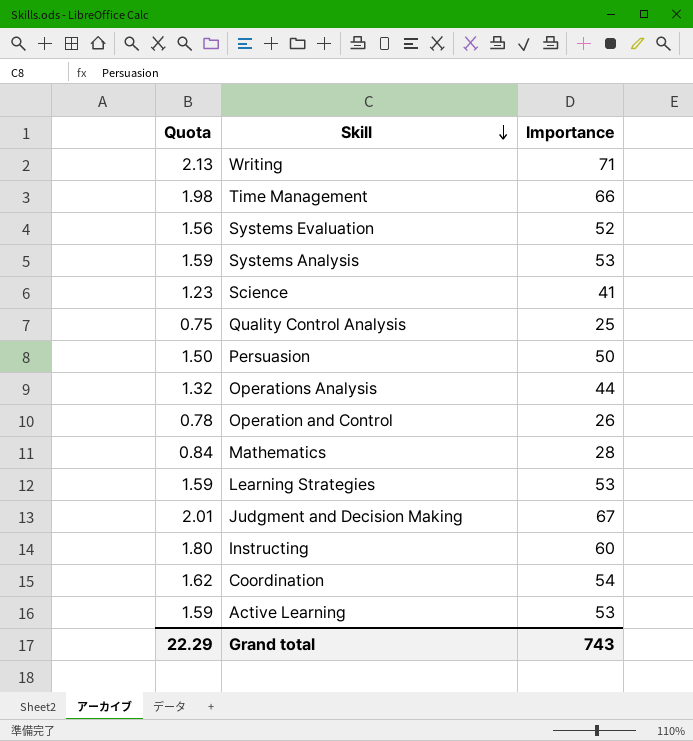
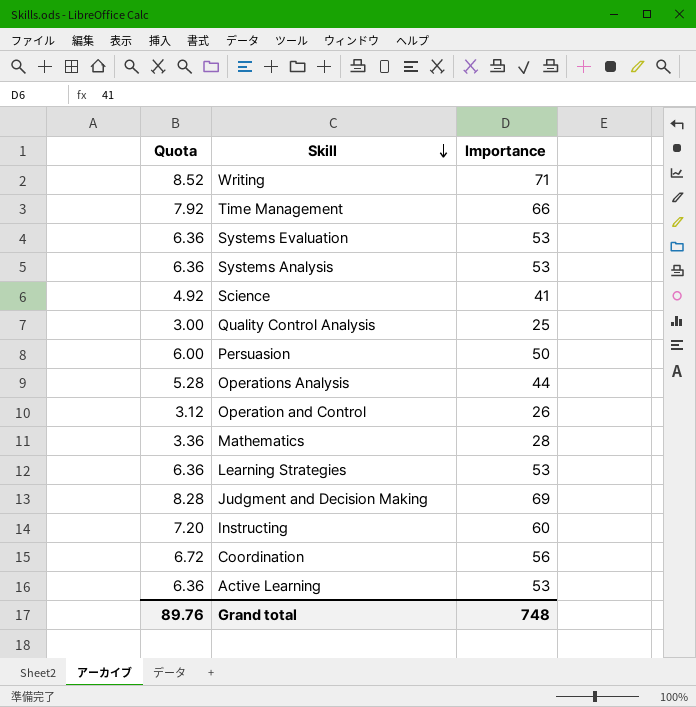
column Quota | formula: [Importance] * 0.03 -> [Importance] * 0.12
Systems Evaluation | Importance: 52 -> 53
Judgment and Decision Making | Importance: 67 -> 69
Coordination | Importance: 54 -> 56
Grand total | Quota: 22.29 -> 89.76
Grand total | Importance: 743 -> 748

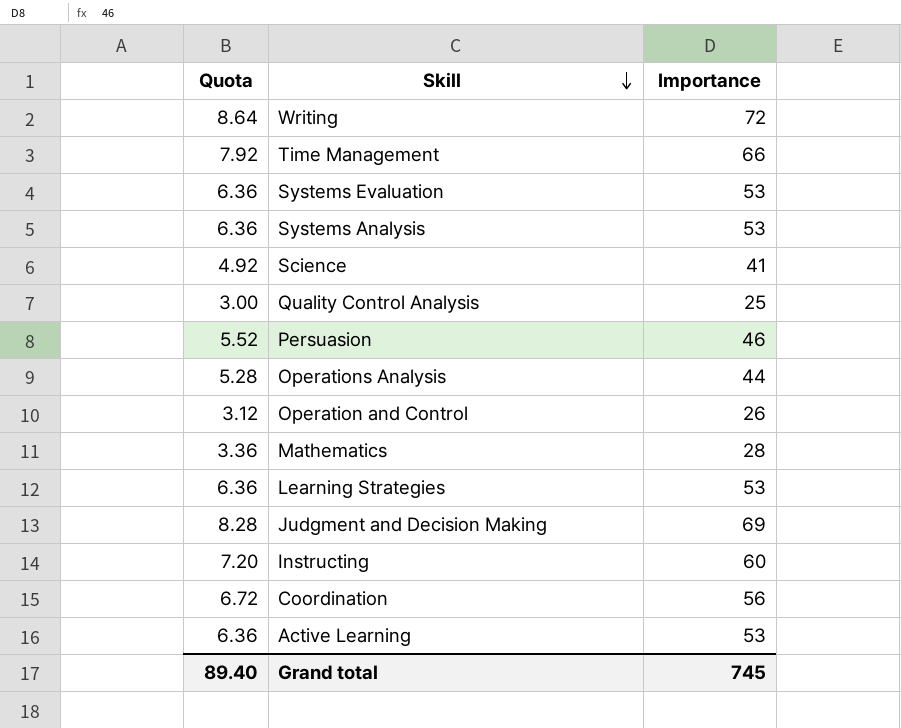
Writing | Quota: 8.52 -> 8.64
Writing | Importance: 71 -> 72
Persuasion | Quota: 6.00 -> 5.52
Persuasion | Importance: 50 -> 46
Grand total | Quota: 89.76 -> 89.40
Grand total | Importance: 748 -> 745

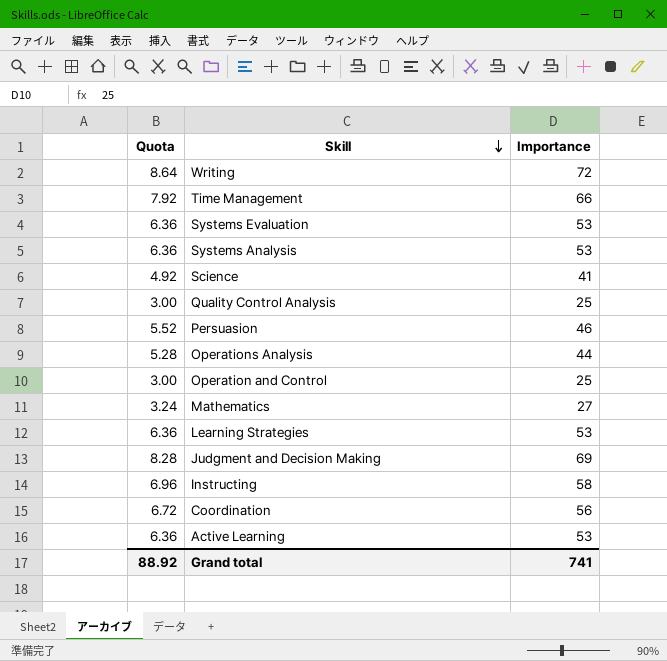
Operation and Control | Quota: 3.12 -> 3.00
Operation and Control | Importance: 26 -> 25
Mathematics | Quota: 3.36 -> 3.24
Mathematics | Importance: 28 -> 27
Instructing | Quota: 7.20 -> 6.96
Instructing | Importance: 60 -> 58
Grand total | Quota: 89.40 -> 88.92
Grand total | Importance: 745 -> 741

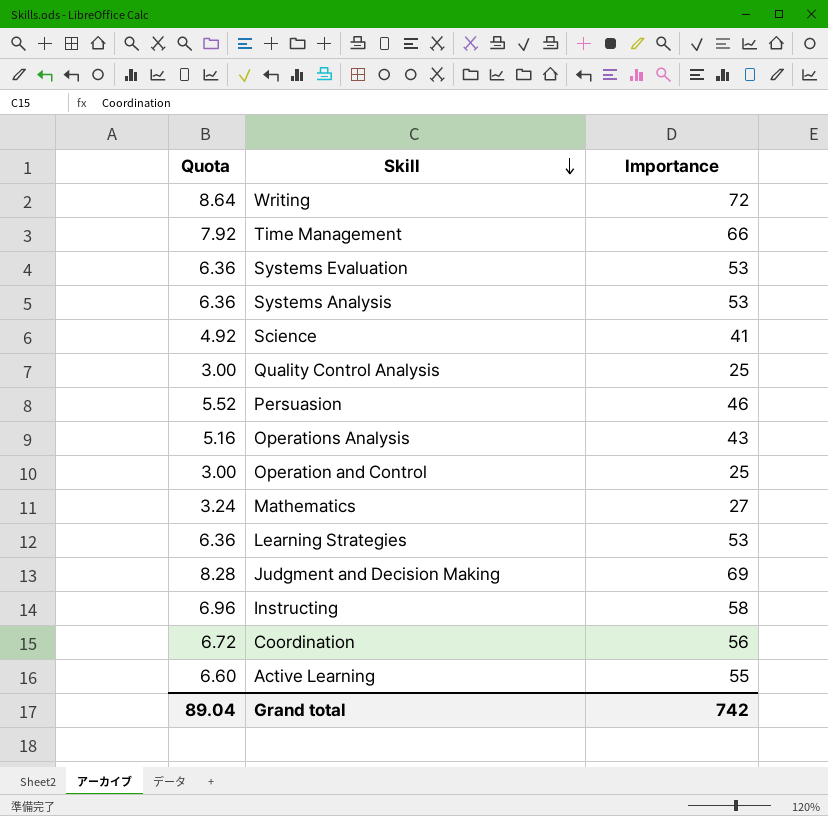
Operations Analysis | Quota: 5.28 -> 5.16
Operations Analysis | Importance: 44 -> 43
Active Learning | Quota: 6.36 -> 6.60
Active Learning | Importance: 53 -> 55
Grand total | Quota: 88.92 -> 89.04
Grand total | Importance: 741 -> 742

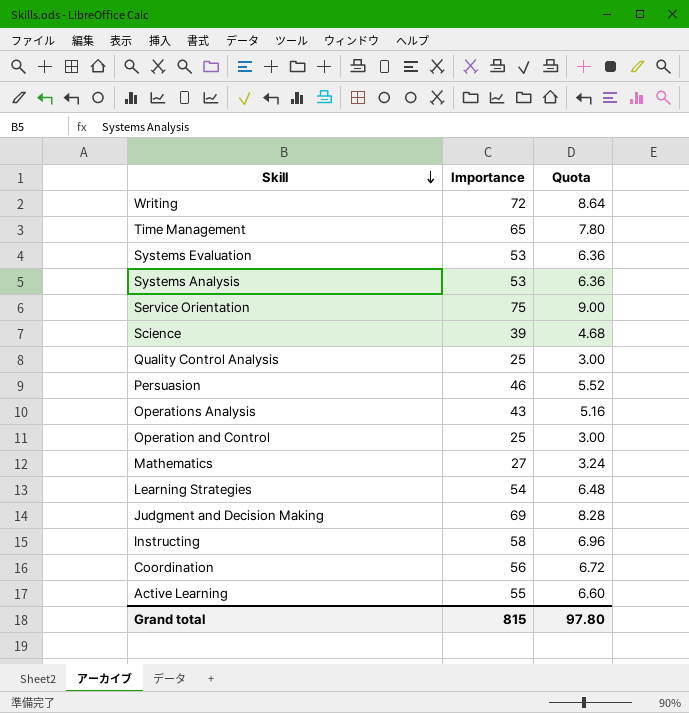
column Quota | position: 1 -> 3
Time Management | Importance: 66 -> 65
Time Management | Quota: 7.92 -> 7.80
row Service Orientation: none -> 75 | 9.00
Science | Importance: 41 -> 39
Science | Quota: 4.92 -> 4.68
Learning Strategies | Importance: 53 -> 54
Learning Strategies | Quota: 6.36 -> 6.48
Grand total | Importance: 742 -> 815
Grand total | Quota: 89.04 -> 97.80

